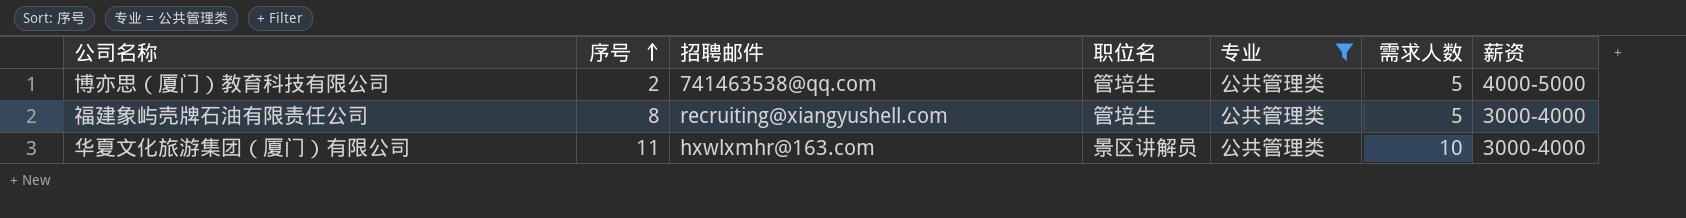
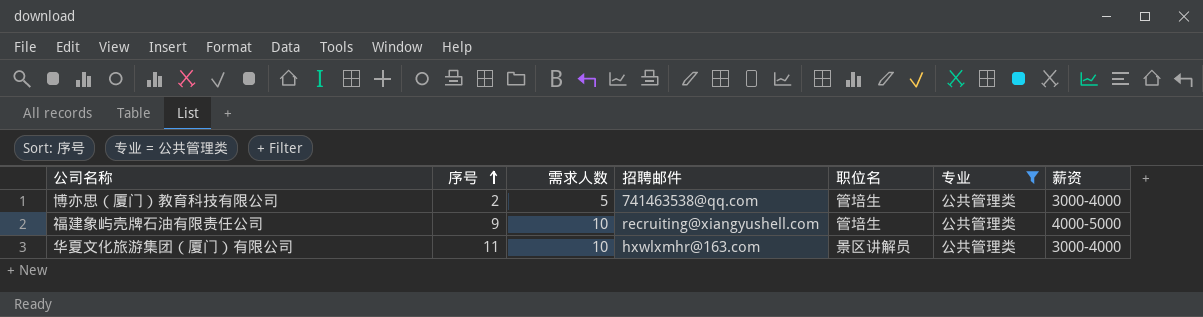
column 需求人数 | position: 6 -> 3
博亦思（厦门）教育科技有限公司 | 薪资: 4000-5000 -> 3000-4000
福建象屿壳牌石油有限责任公司 | 序号: 8 -> 9
福建象屿壳牌石油有限责任公司 | 需求人数: 5 -> 10
福建象屿壳牌石油有限责任公司 | 薪资: 3000-4000 -> 4000-5000

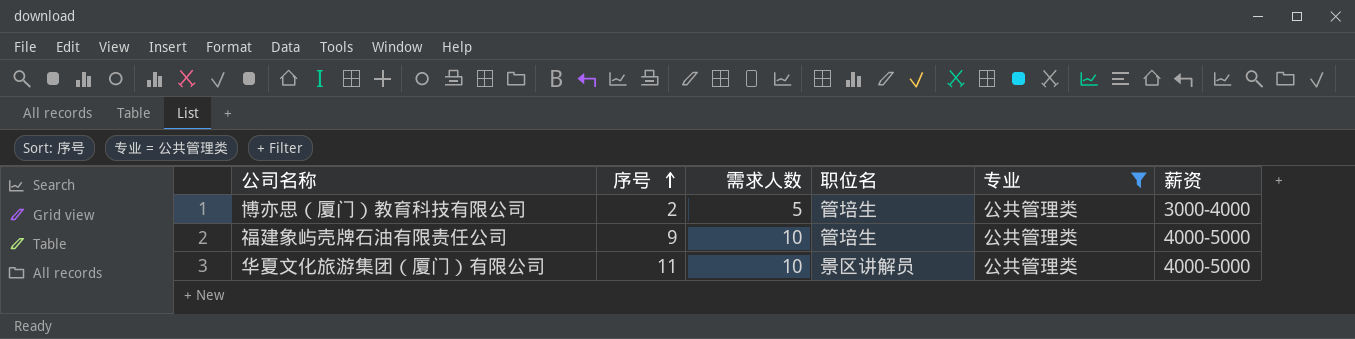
column 招聘邮件 | position: 4 -> none
华夏文化旅游集团（厦门）有限公司 | 薪资: 3000-4000 -> 4000-5000

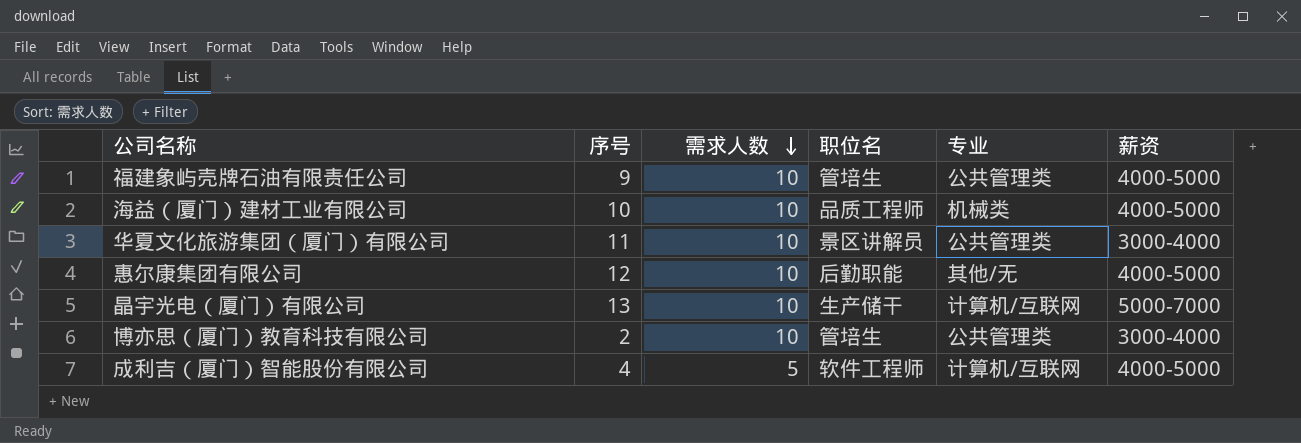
filter: 专业 = 公共管理类 -> none
row order: 序号 ascending -> 需求人数 descending
华夏文化旅游集团（厦门）有限公司 | 薪资: 4000-5000 -> 3000-4000
博亦思（厦门）教育科技有限公司 | 需求人数: 5 -> 10

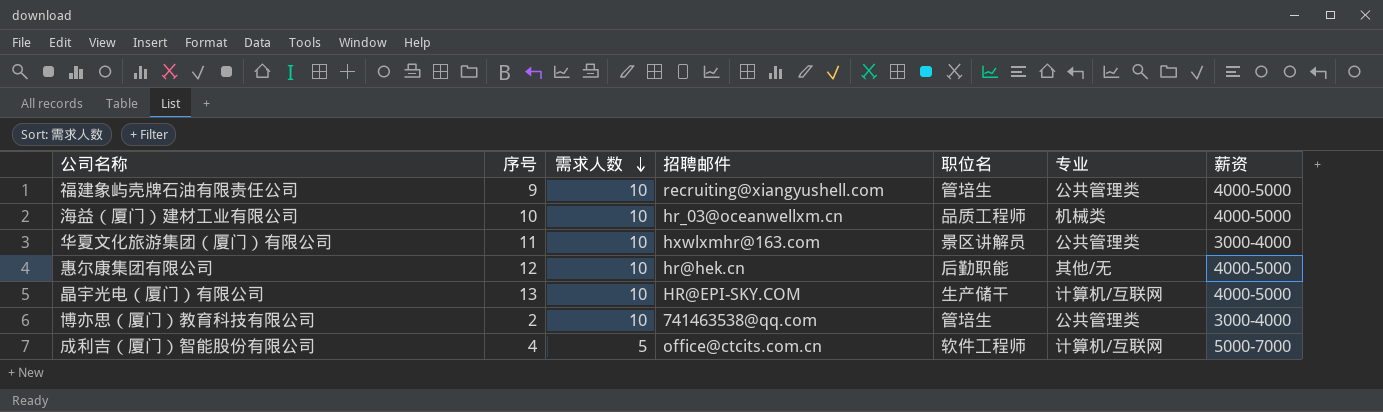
column 招聘邮件 | position: none -> 4
晶宇光电（厦门）有限公司 | 薪资: 5000-7000 -> 4000-5000
成利吉（厦门）智能股份有限公司 | 薪资: 4000-5000 -> 5000-7000

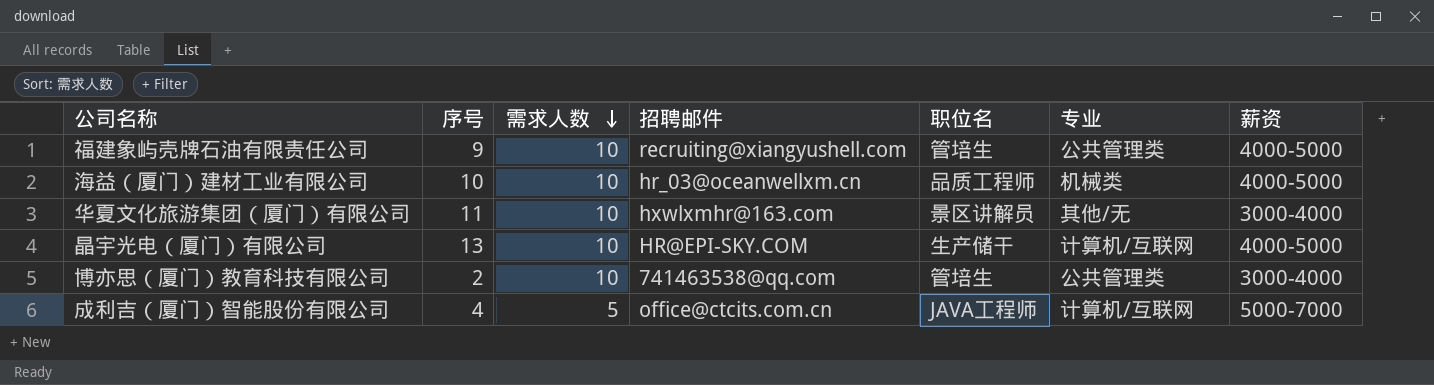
row 惠尔康集团有限公司: 12 | 10 | hr@hek.cn | 后勤职能 | 其他/无 | 4000-5000 -> none
华夏文化旅游集团（厦门）有限公司 | 专业: 公共管理类 -> 其他/无
成利吉（厦门）智能股份有限公司 | 职位名: 软件工程师 -> JAVA工程师

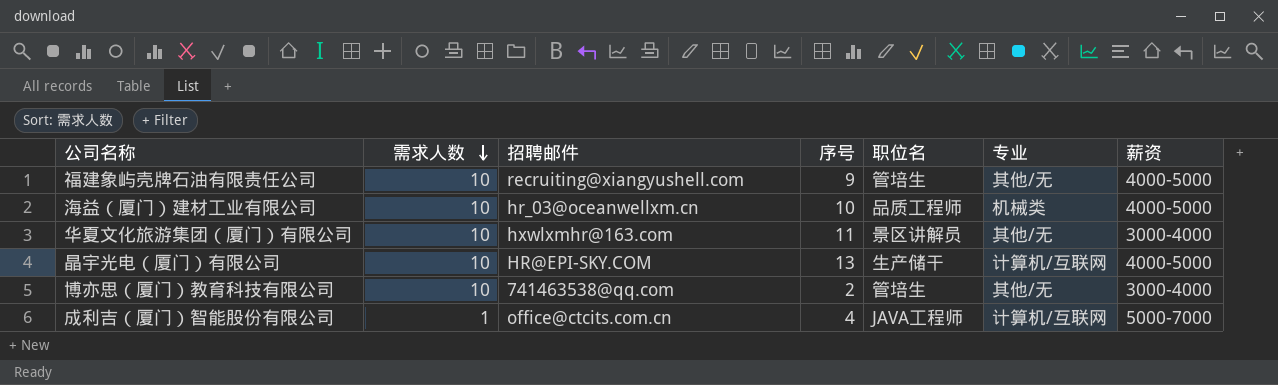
column 序号 | position: 2 -> 4
福建象屿壳牌石油有限责任公司 | 专业: 公共管理类 -> 其他/无
博亦思（厦门）教育科技有限公司 | 专业: 公共管理类 -> 其他/无
成利吉（厦门）智能股份有限公司 | 需求人数: 5 -> 1

